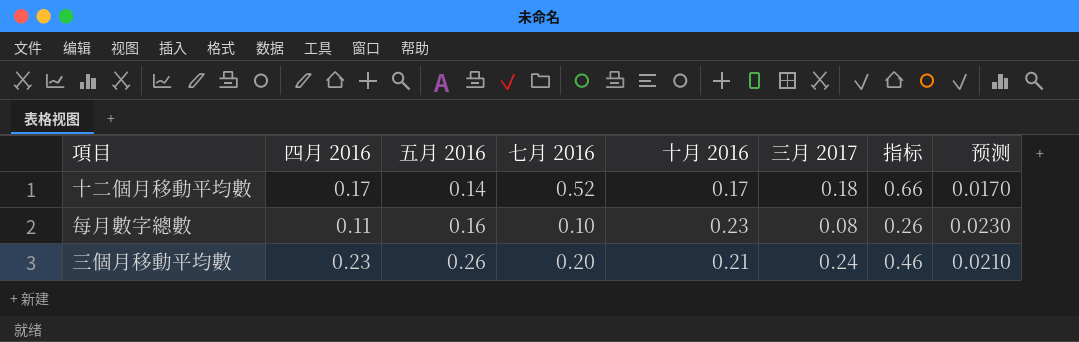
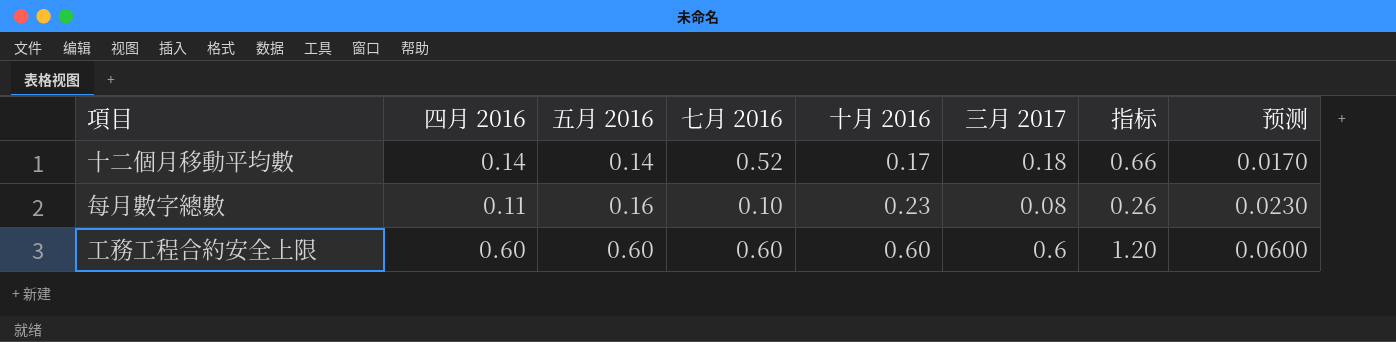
row 三個月移動平均數: 0.23 | 0.26 | 0.20 | 0.21 | 0.24 | 0.46 | 0.0210 -> none
十二個月移動平均數 | 四月 2016: 0.17 -> 0.14
row 工務工程合約安全上限: none -> 0.60 | 0.60 | 0.60 | 0.60 | 0.6 | 1.20 | 0.0600

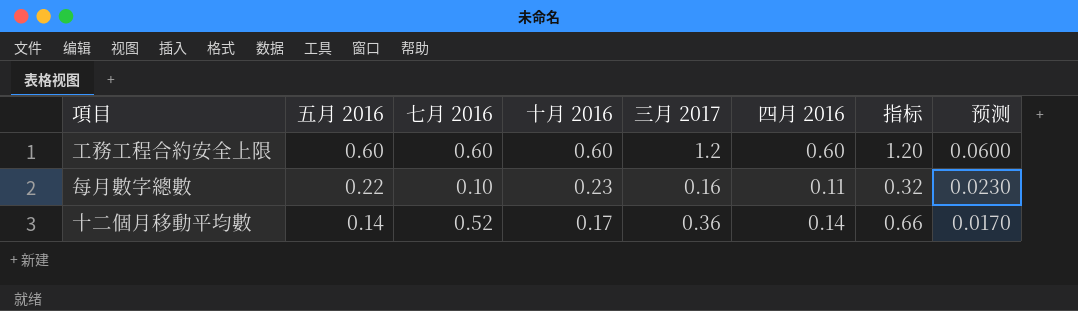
row order: 五月 2016 ascending -> 五月 2016 descending
column 四月 2016 | position: 2 -> 6
工務工程合約安全上限 | 三月 2017: 0.6 -> 1.2
每月數字總數 | 五月 2016: 0.16 -> 0.22
每月數字總數 | 三月 2017: 0.08 -> 0.16
每月數字總數 | 指标: 0.26 -> 0.32
十二個月移動平均數 | 三月 2017: 0.18 -> 0.36

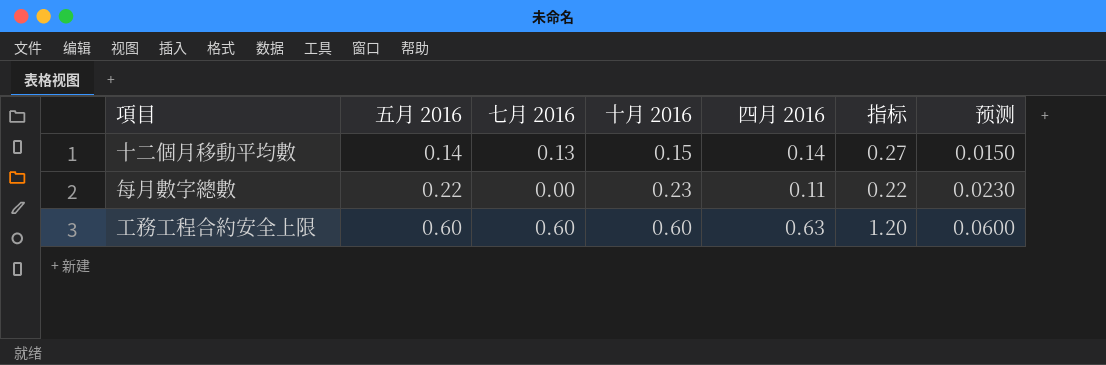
row order: 五月 2016 descending -> 五月 2016 ascending
column 三月 2017 | position: 5 -> none
十二個月移動平均數 | 七月 2016: 0.52 -> 0.13
十二個月移動平均數 | 十月 2016: 0.17 -> 0.15
十二個月移動平均數 | 指标: 0.66 -> 0.27
十二個月移動平均數 | 预测: 0.0170 -> 0.0150
每月數字總數 | 七月 2016: 0.10 -> 0.00
每月數字總數 | 指标: 0.32 -> 0.22
工務工程合約安全上限 | 四月 2016: 0.60 -> 0.63

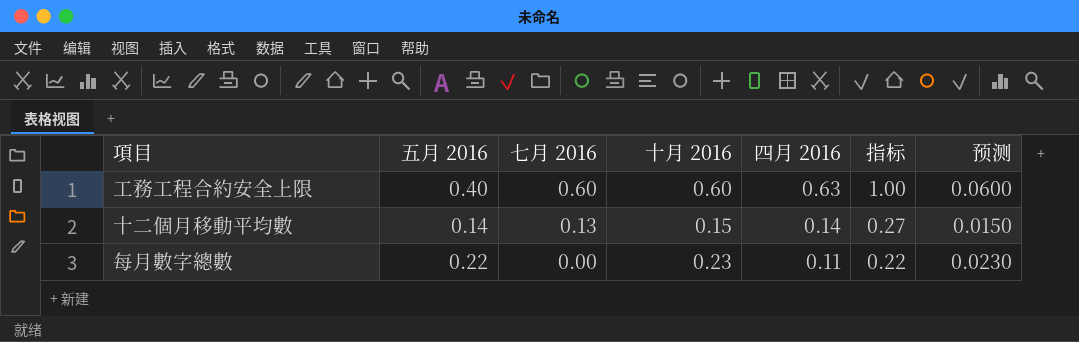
row order: 五月 2016 ascending -> 七月 2016 descending
工務工程合約安全上限 | 五月 2016: 0.60 -> 0.40
工務工程合約安全上限 | 指标: 1.20 -> 1.00

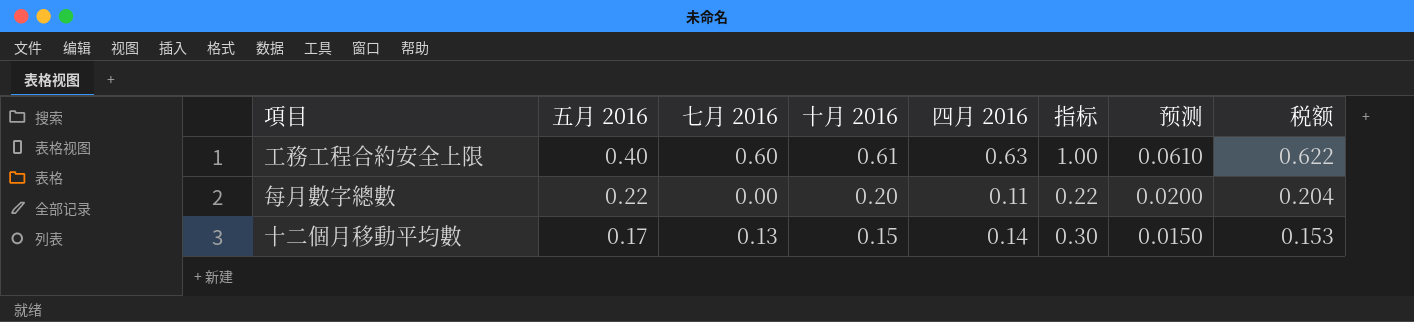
row order: 七月 2016 descending -> 五月 2016 descending
column 税额 | formula: none -> [十月 2016] * 1.02
工務工程合約安全上限 | 十月 2016: 0.60 -> 0.61
工務工程合約安全上限 | 预测: 0.0600 -> 0.0610
每月數字總數 | 十月 2016: 0.23 -> 0.20
每月數字總數 | 预测: 0.0230 -> 0.0200
十二個月移動平均數 | 五月 2016: 0.14 -> 0.17
十二個月移動平均數 | 指标: 0.27 -> 0.30

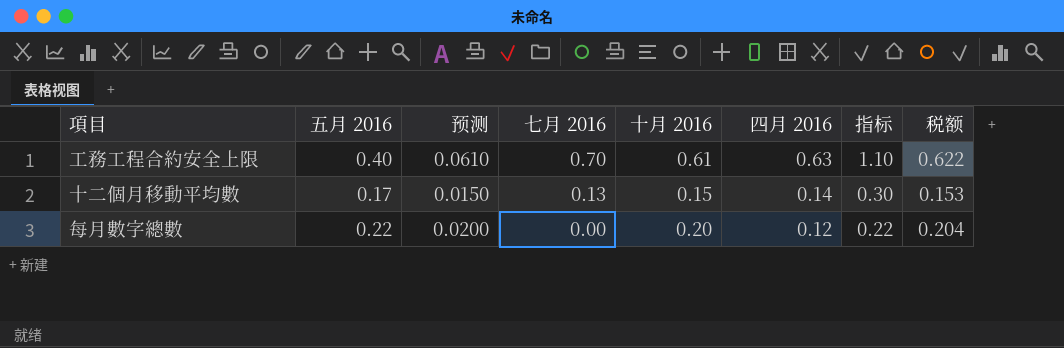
row order: 五月 2016 descending -> 七月 2016 descending
column 预测 | position: 7 -> 3
工務工程合約安全上限 | 七月 2016: 0.60 -> 0.70
工務工程合約安全上限 | 指标: 1.00 -> 1.10
每月數字總數 | 四月 2016: 0.11 -> 0.12

